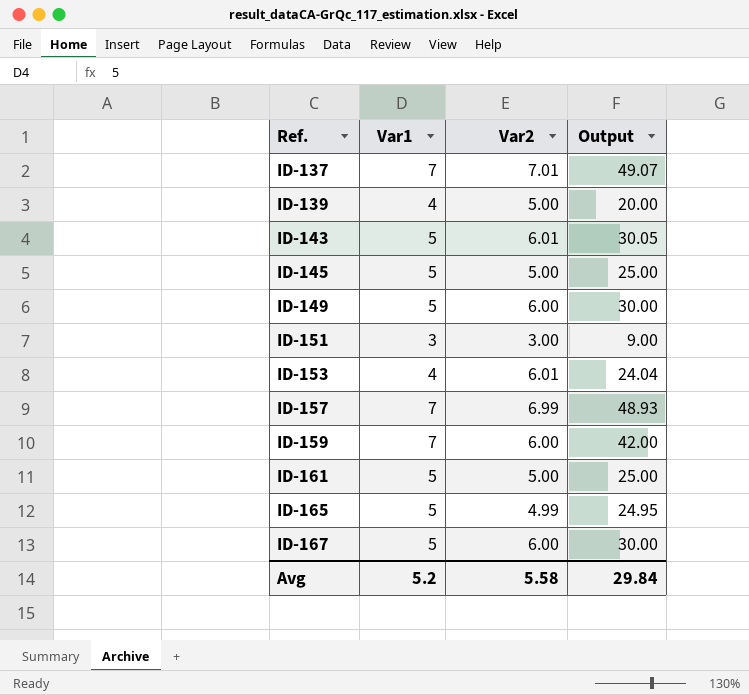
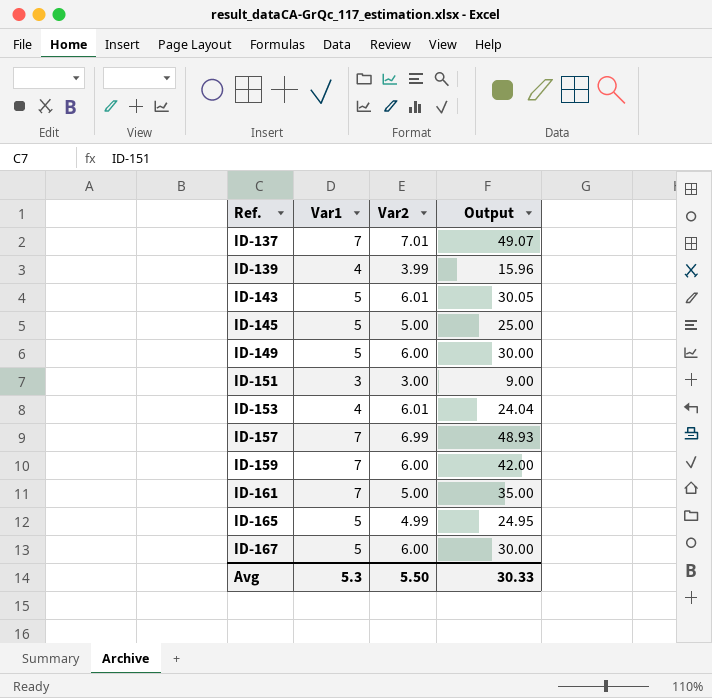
ID-139 | Var2: 5.00 -> 3.99
ID-139 | Output: 20.00 -> 15.96
ID-161 | Var1: 5 -> 7
ID-161 | Output: 25.00 -> 35.00
Avg | Var1: 5.2 -> 5.3
Avg | Var2: 5.58 -> 5.50
Avg | Output: 29.84 -> 30.33

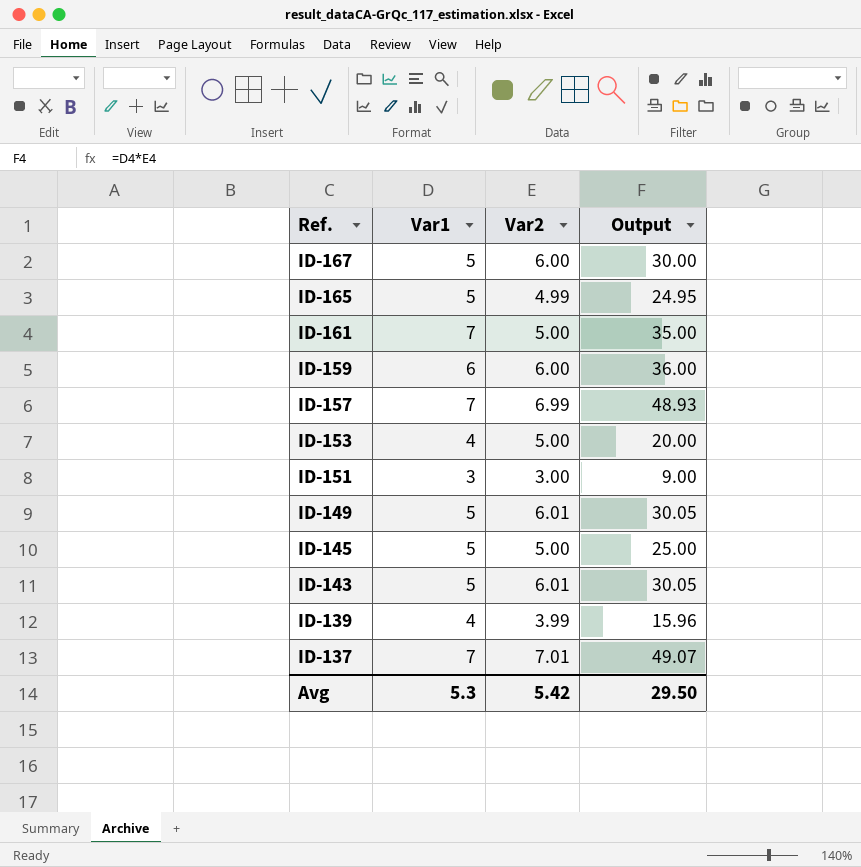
row order: Ref. ascending -> Ref. descending
ID-159 | Var1: 7 -> 6
ID-159 | Output: 42.00 -> 36.00
ID-153 | Var2: 6.01 -> 5.00
ID-153 | Output: 24.04 -> 20.00
ID-149 | Var2: 6.00 -> 6.01
ID-149 | Output: 30.00 -> 30.05
Avg | Var2: 5.50 -> 5.42
Avg | Output: 30.33 -> 29.50

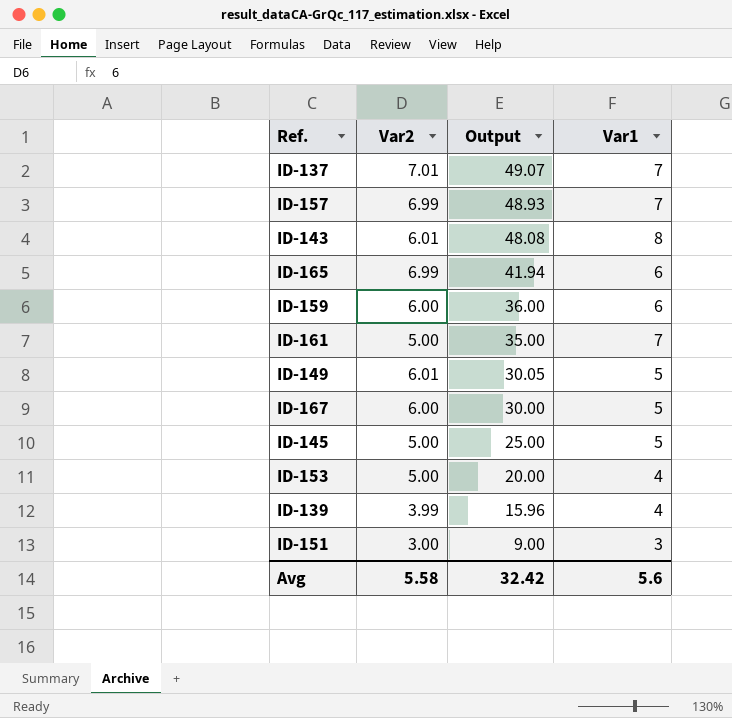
row order: Ref. descending -> Output descending
column Var1 | position: 2 -> 4
ID-143 | Output: 30.05 -> 48.08
ID-143 | Var1: 5 -> 8
ID-165 | Var2: 4.99 -> 6.99
ID-165 | Output: 24.95 -> 41.94
ID-165 | Var1: 5 -> 6
Avg | Var2: 5.42 -> 5.58
Avg | Output: 29.50 -> 32.42
Avg | Var1: 5.3 -> 5.6

